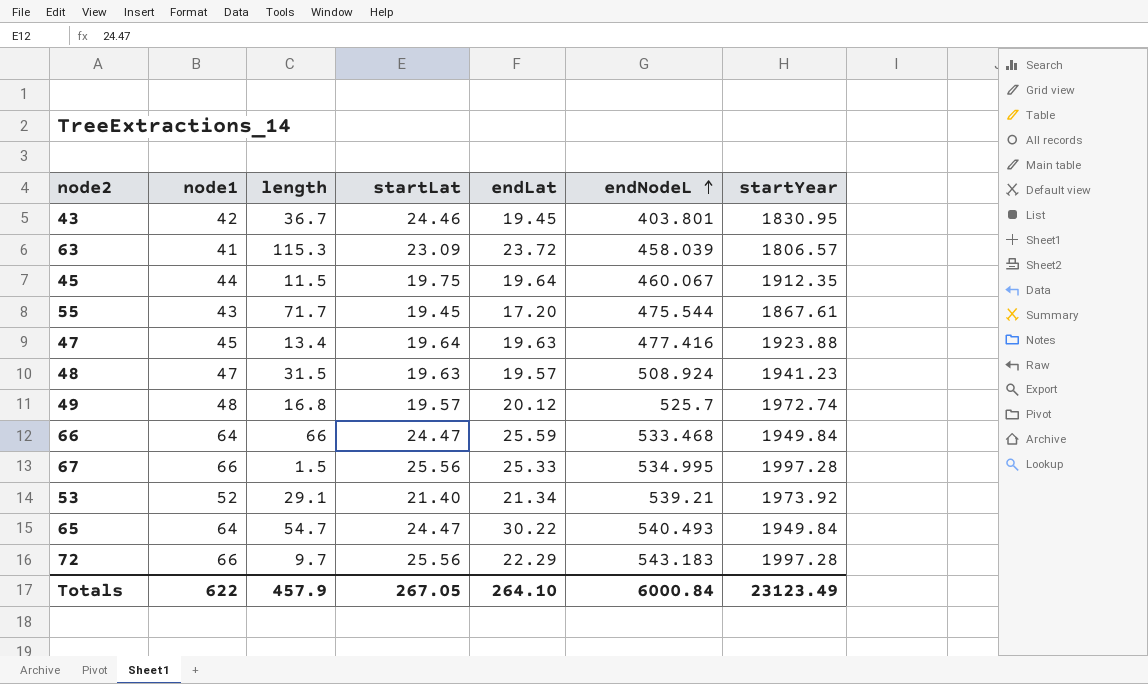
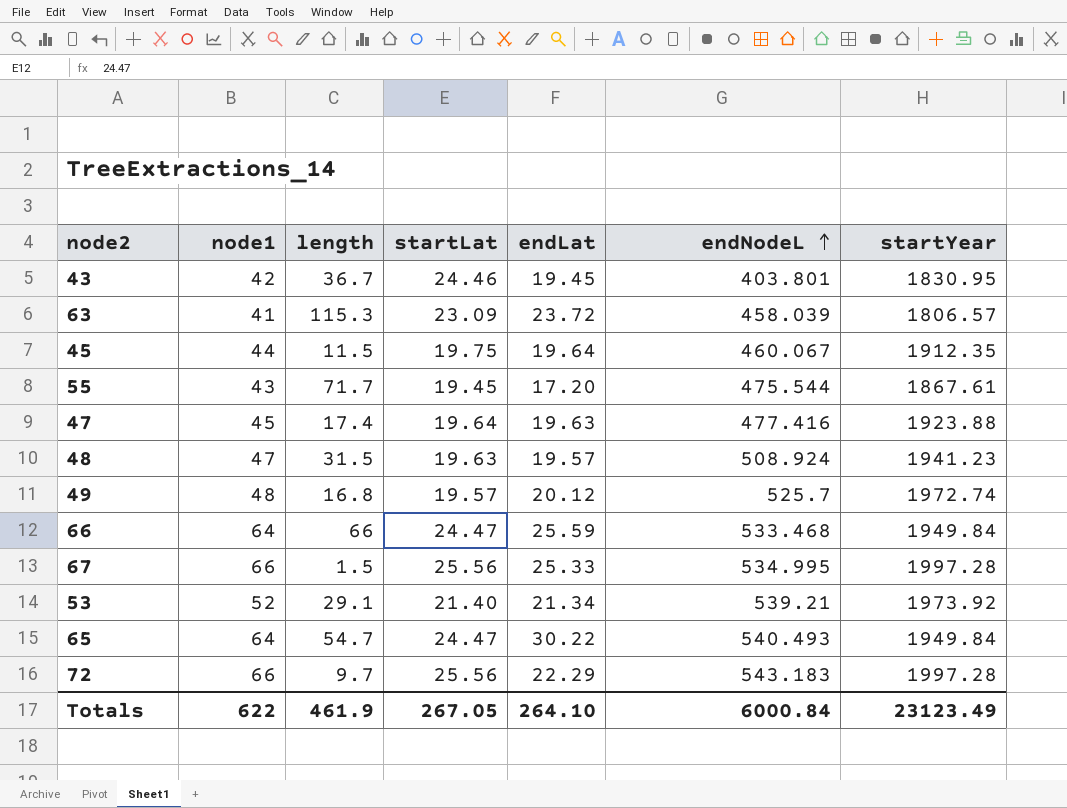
47 | length: 13.4 -> 17.4
Totals | length: 457.9 -> 461.9

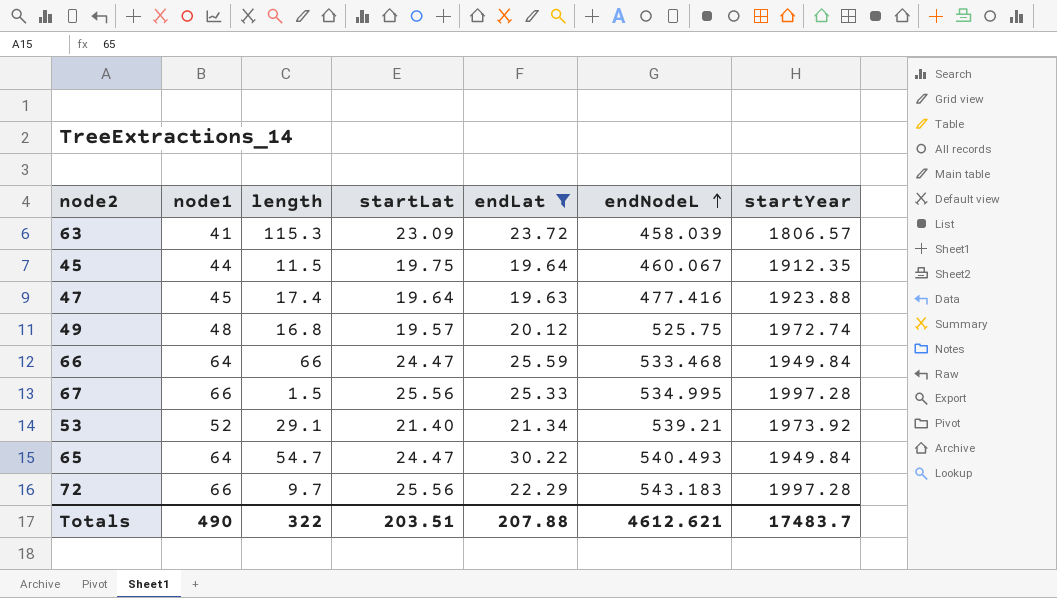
filter: none -> endLat >= 19.63
49 | endNodeL: 525.7 -> 525.75
Totals | node1: 622 -> 490
Totals | length: 461.9 -> 322
Totals | startLat: 267.05 -> 203.51
Totals | endLat: 264.10 -> 207.88
Totals | endNodeL: 6000.84 -> 4612.621
Totals | startYear: 23123.49 -> 17483.7

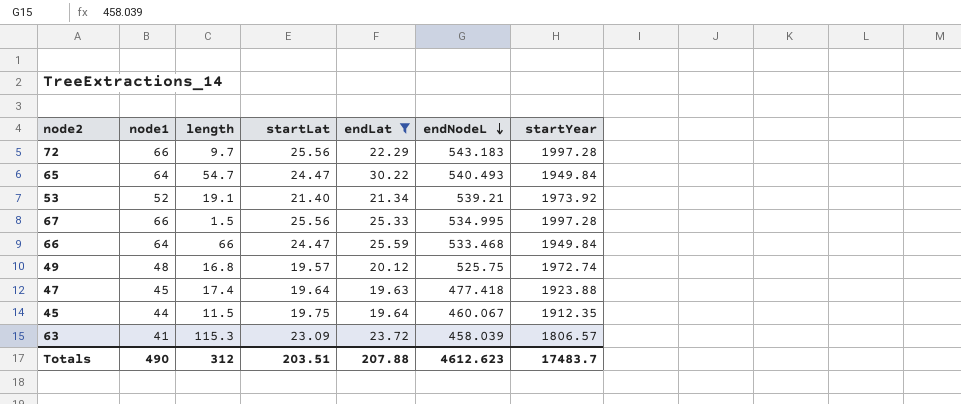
row order: endNodeL ascending -> endNodeL descending
53 | length: 29.1 -> 19.1
47 | endNodeL: 477.416 -> 477.418
Totals | length: 322 -> 312
Totals | endNodeL: 4612.621 -> 4612.623

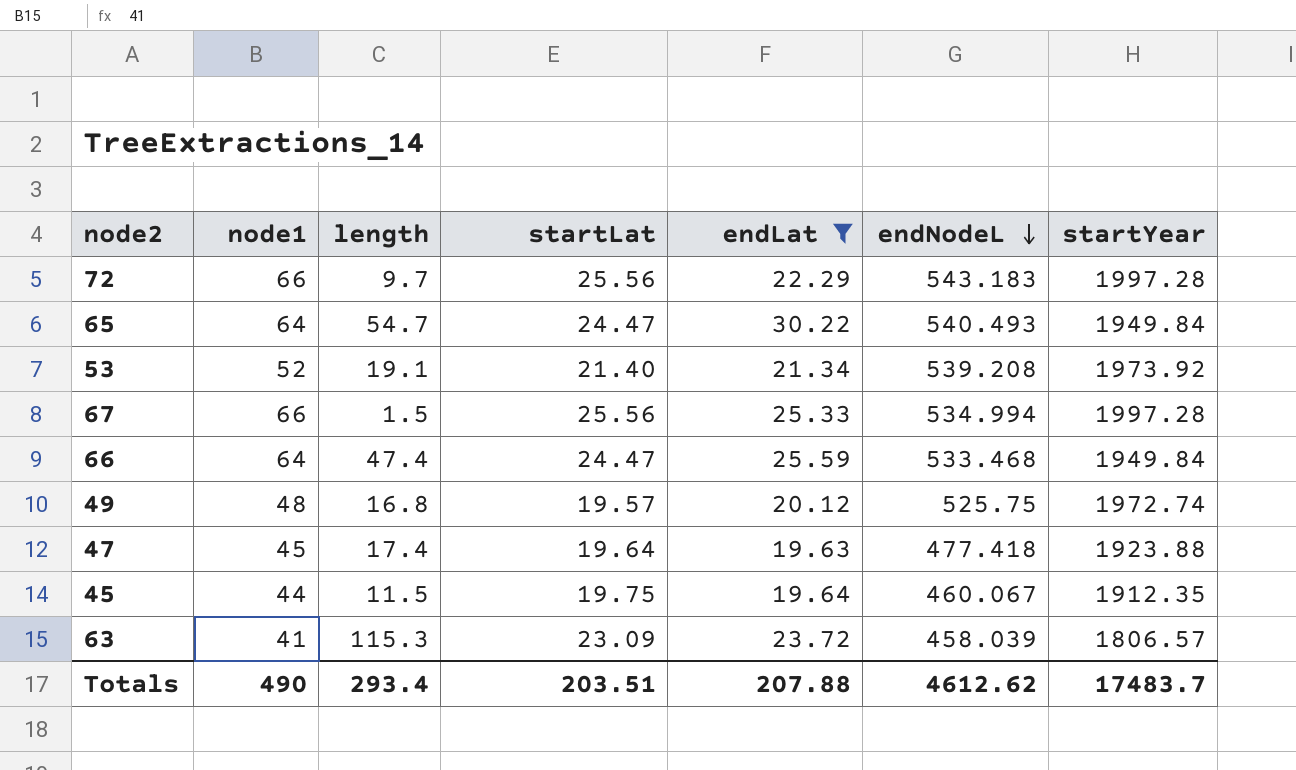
53 | endNodeL: 539.21 -> 539.208
67 | endNodeL: 534.995 -> 534.994
66 | length: 66 -> 47.4
Totals | length: 312 -> 293.4
Totals | endNodeL: 4612.623 -> 4612.62

